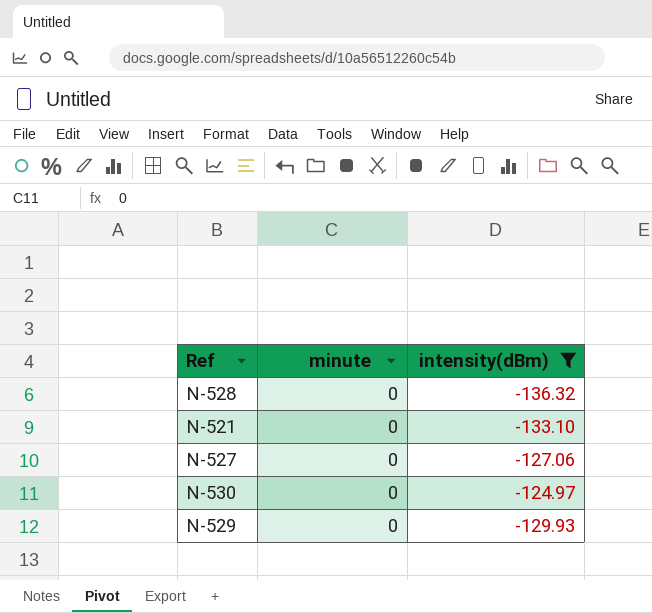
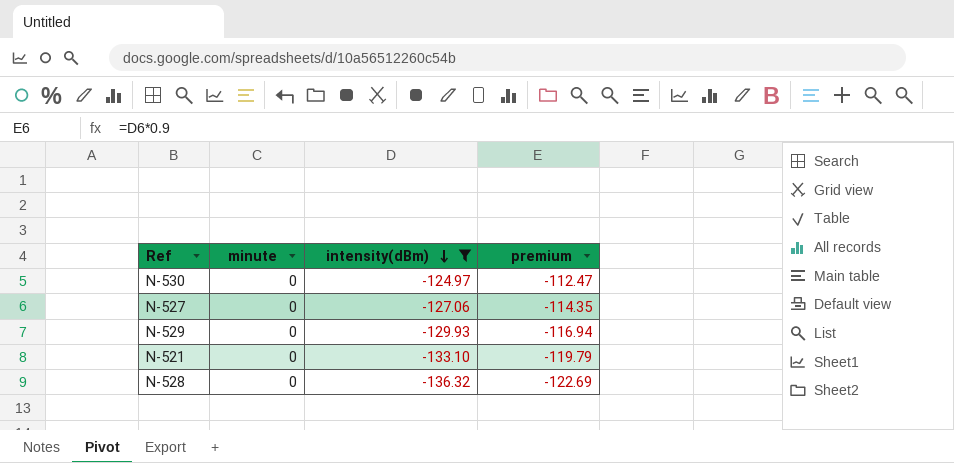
row order: none -> intensity(dBm) descending
column premium | formula: none -> [intensity(dBm)] * 0.9

